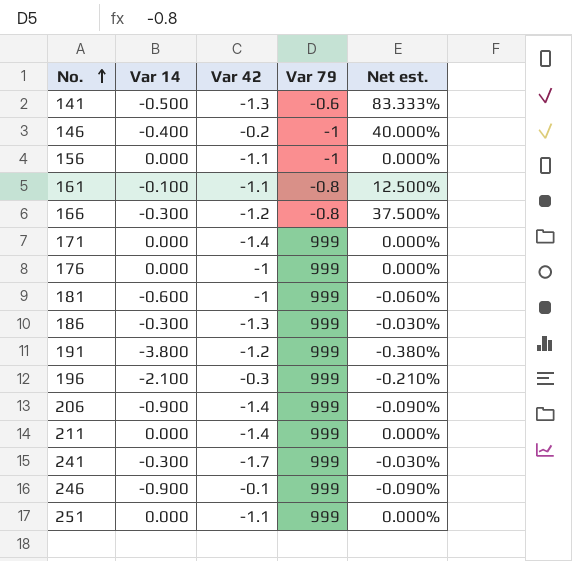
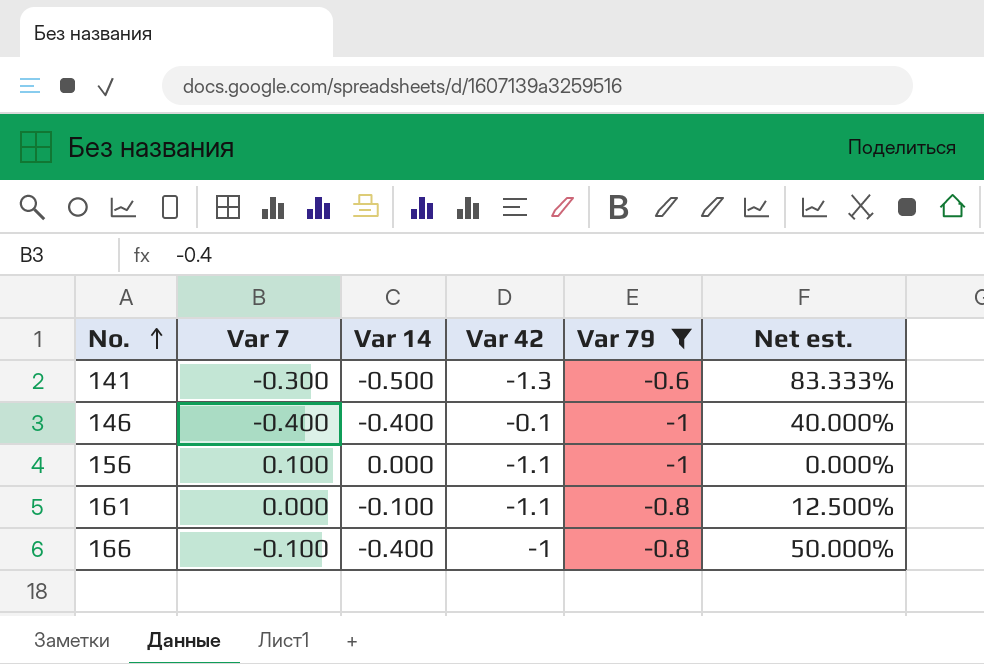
filter: none -> Var 79 != 999
column Var 7 | position: none -> 2
146 | Var 42: -0.2 -> -0.1
166 | Var 14: -0.300 -> -0.400
166 | Var 42: -1.2 -> -1
166 | Net est.: 37.500% -> 50.000%

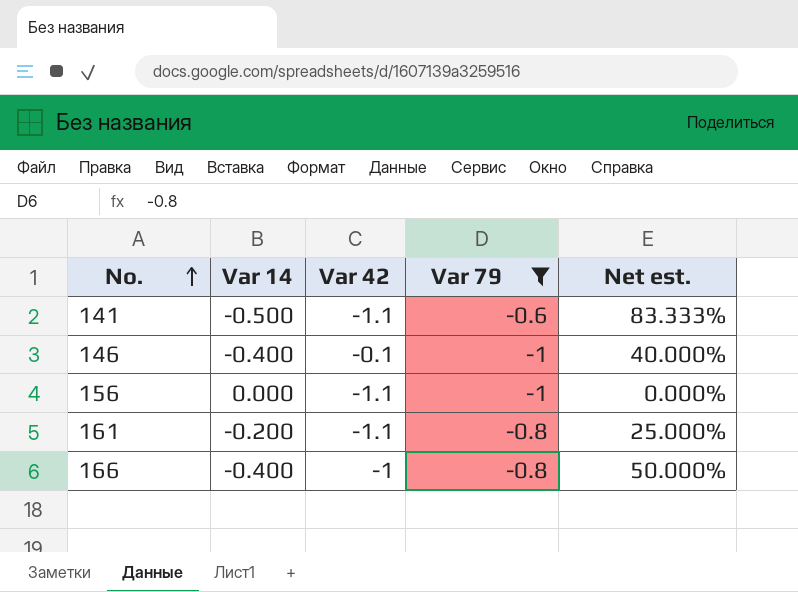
column Var 7 | position: 2 -> none
141 | Var 42: -1.3 -> -1.1
161 | Var 14: -0.100 -> -0.200
161 | Net est.: 12.500% -> 25.000%

